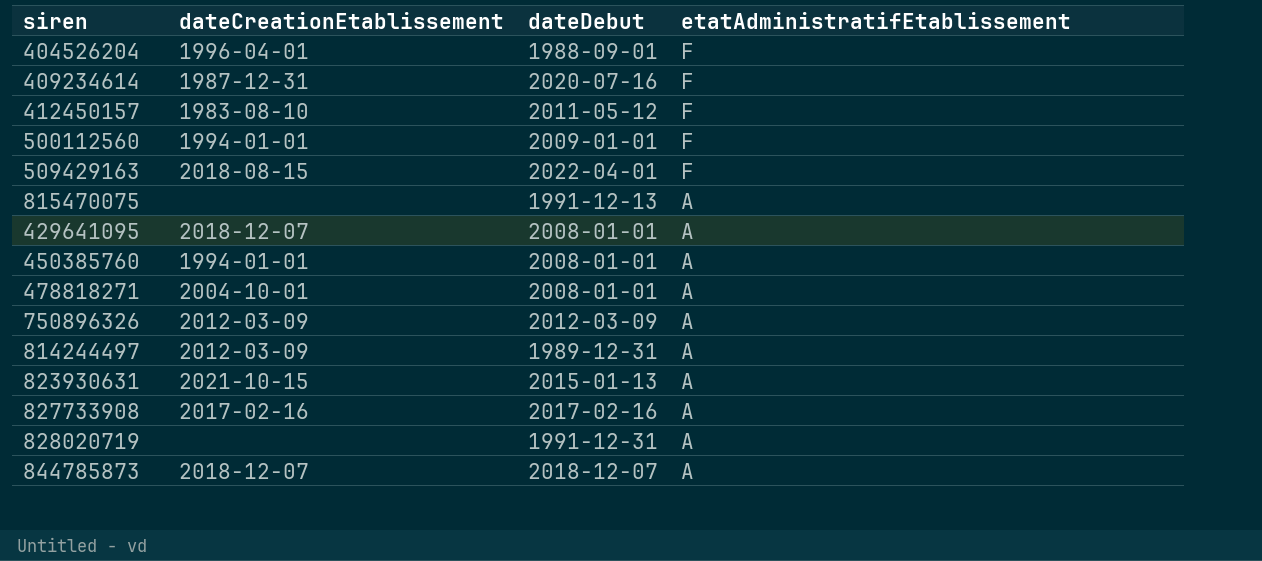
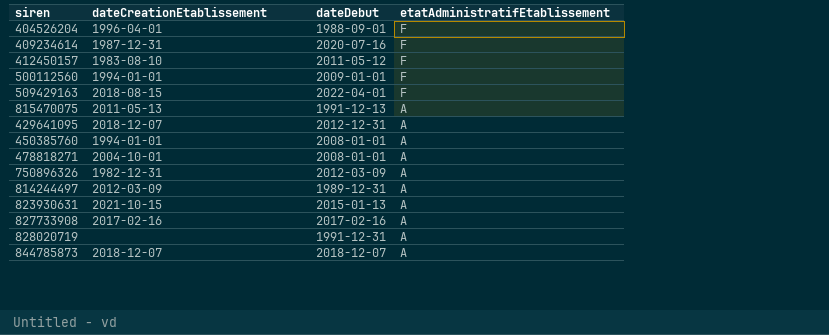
815470075 | dateCreationEtablissement: none -> 2011-05-13
429641095 | dateDebut: 2008-01-01 -> 2012-12-31
750896326 | dateCreationEtablissement: 2012-03-09 -> 1982-12-31

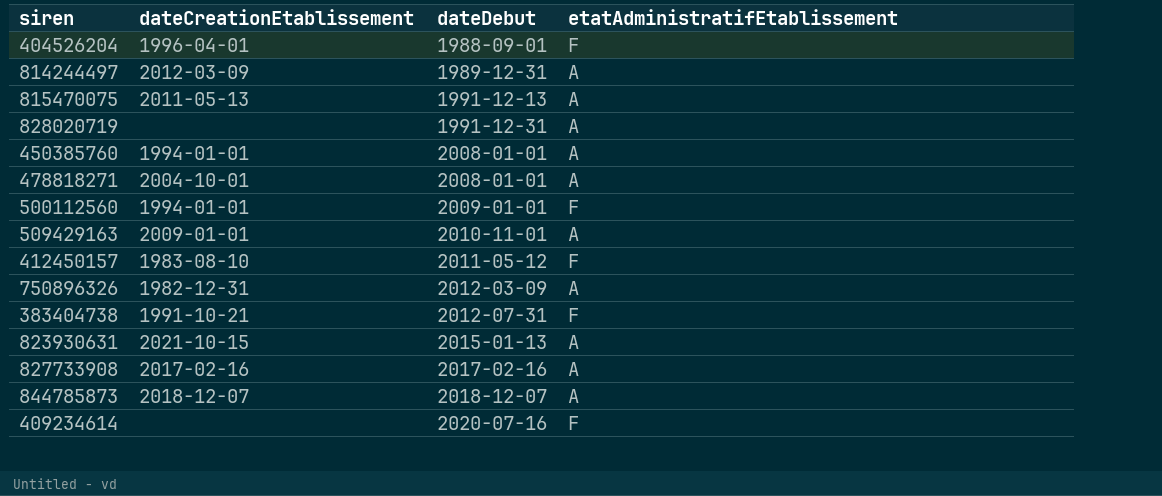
row order: etatAdministratifEtablissement descending -> dateDebut ascending
row 429641095: 2018-12-07 | 2012-12-31 | A -> none
509429163 | dateCreationEtablissement: 2018-08-15 -> 2009-01-01
509429163 | dateDebut: 2022-04-01 -> 2010-11-01
509429163 | etatAdministratifEtablissement: F -> A
row 383404738: none -> 1991-10-21 | 2012-07-31 | F
409234614 | dateCreationEtablissement: 1987-12-31 -> none

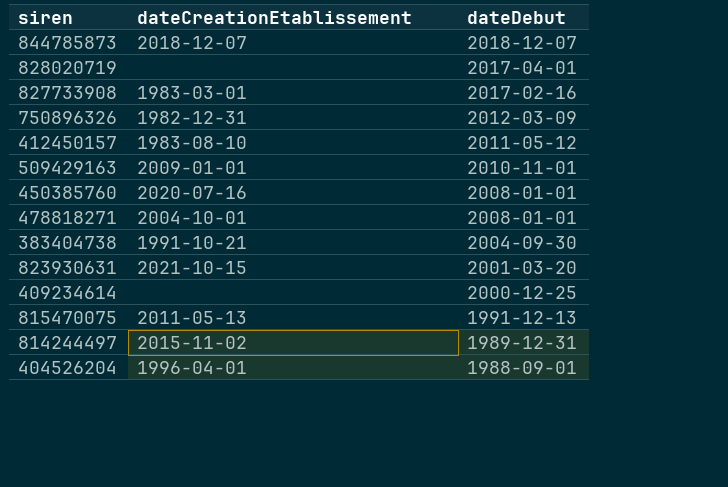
row order: dateDebut ascending -> dateDebut descending
column etatAdministratifEtablissement | position: 4 -> none
row 500112560: 1994-01-01 | 2009-01-01 | F -> none
828020719 | dateDebut: 1991-12-31 -> 2017-04-01
827733908 | dateCreationEtablissement: 2017-02-16 -> 1983-03-01
450385760 | dateCreationEtablissement: 1994-01-01 -> 2020-07-16
383404738 | dateDebut: 2012-07-31 -> 2004-09-30
823930631 | dateDebut: 2015-01-13 -> 2001-03-20
409234614 | dateDebut: 2020-07-16 -> 2000-12-25
814244497 | dateCreationEtablissement: 2012-03-09 -> 2015-11-02

